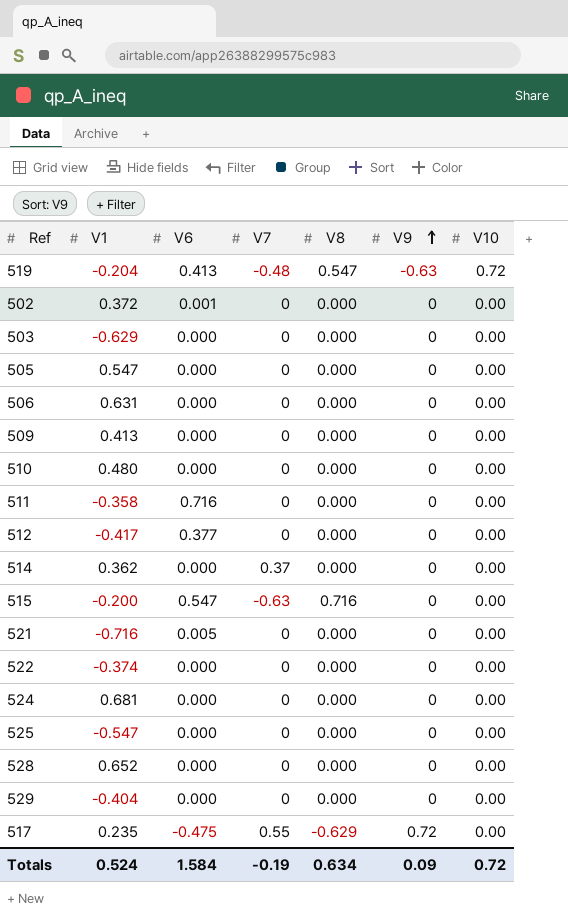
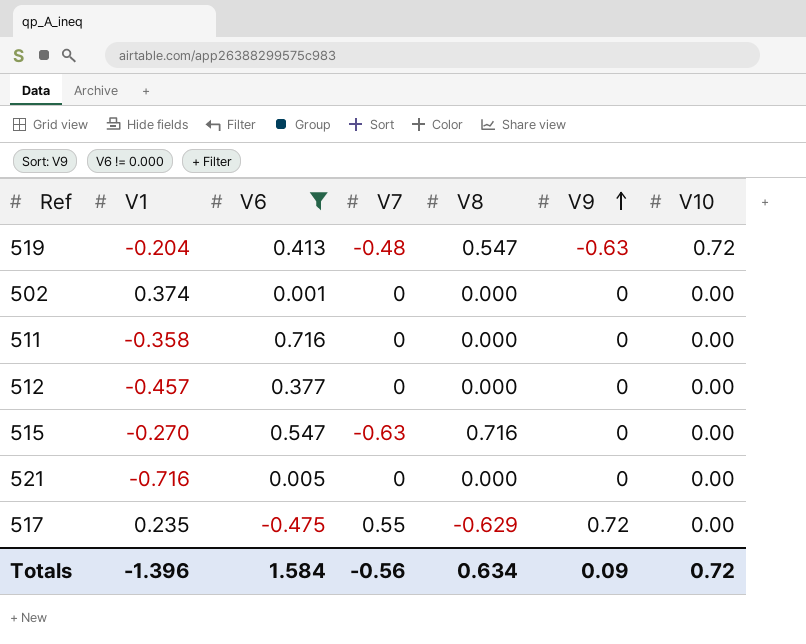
filter: none -> V6 != 0.000
502 | V1: 0.372 -> 0.374
512 | V1: -0.417 -> -0.457
515 | V1: -0.200 -> -0.270
Totals | V1: 0.524 -> -1.396
Totals | V7: -0.19 -> -0.56

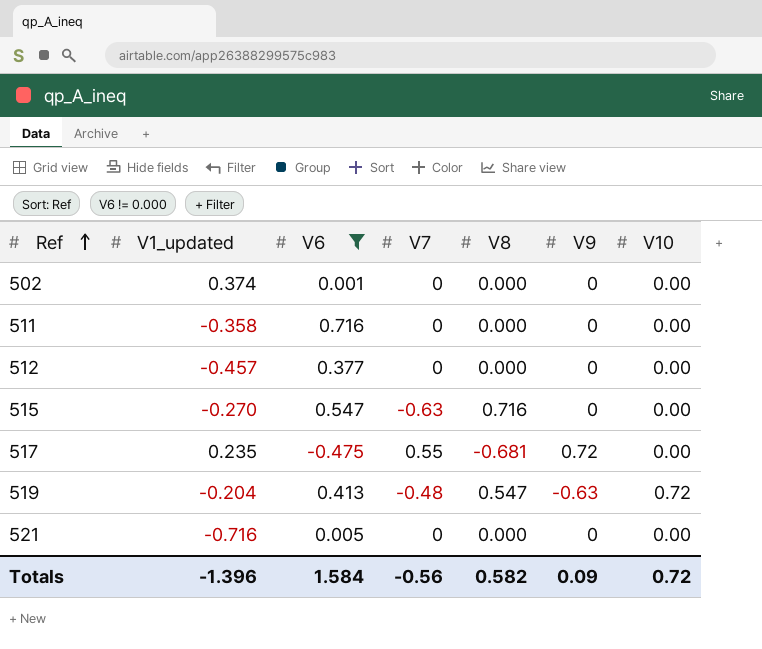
row order: V9 ascending -> Ref ascending
column name: V1 -> V1_updated
517 | V8: -0.629 -> -0.681
Totals | V8: 0.634 -> 0.582

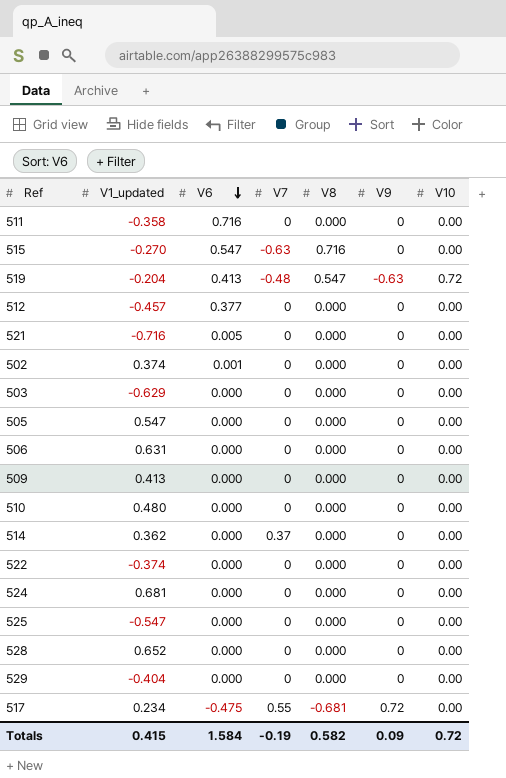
filter: V6 != 0.000 -> none
row order: Ref ascending -> V6 descending
517 | V1_updated: 0.235 -> 0.234
Totals | V1_updated: -1.396 -> 0.415
Totals | V7: -0.56 -> -0.19

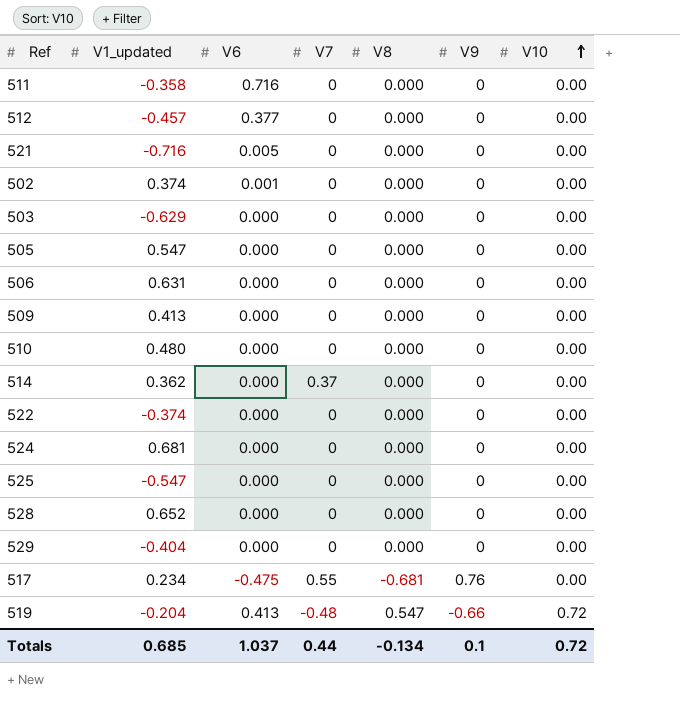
row order: V6 descending -> V10 ascending
row 515: -0.270 | 0.547 | -0.63 | 0.716 | 0 | 0.00 -> none
517 | V9: 0.72 -> 0.76
519 | V9: -0.63 -> -0.66
Totals | V1_updated: 0.415 -> 0.685
Totals | V6: 1.584 -> 1.037
Totals | V7: -0.19 -> 0.44
Totals | V8: 0.582 -> -0.134
Totals | V9: 0.09 -> 0.1

